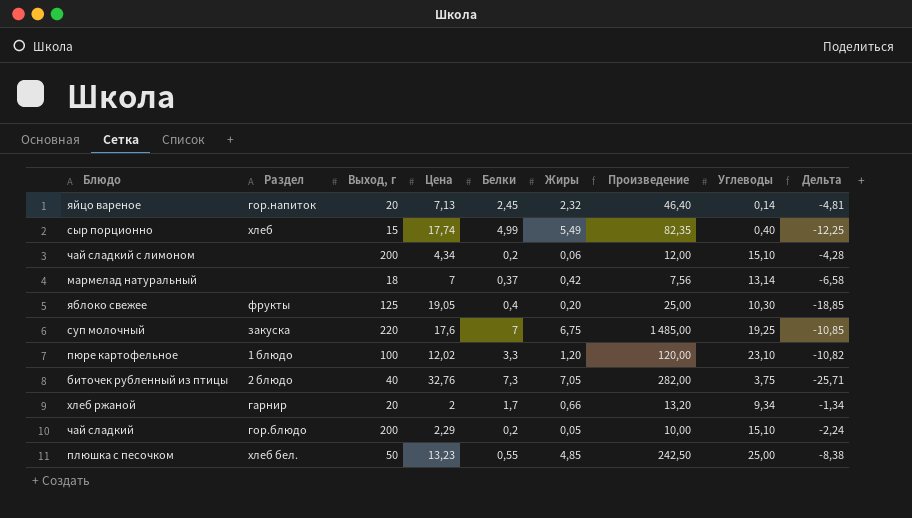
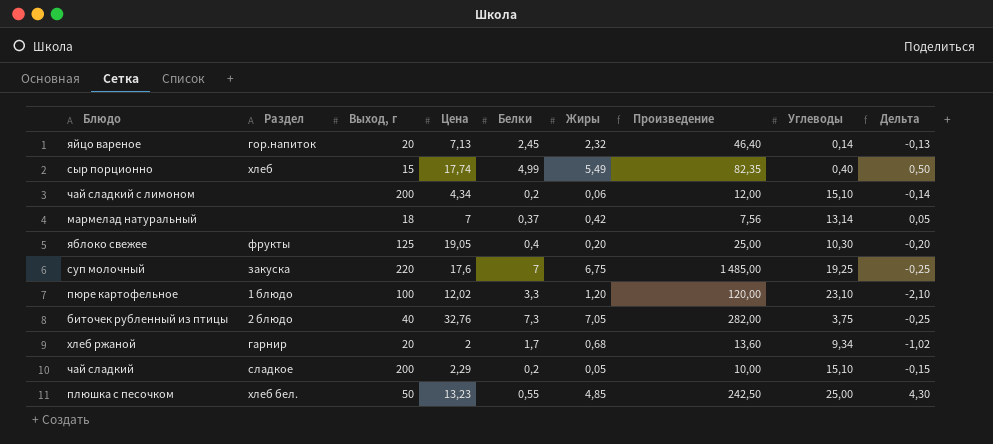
column Дельта | formula: [Жиры] - [Цена] -> [Жиры] - [Белки]
хлеб ржаной | Жиры: 0,66 -> 0,68
хлеб ржаной | Произведение: 13,20 -> 13,60
чай сладкий | Раздел: гор.блюдо -> сладкое

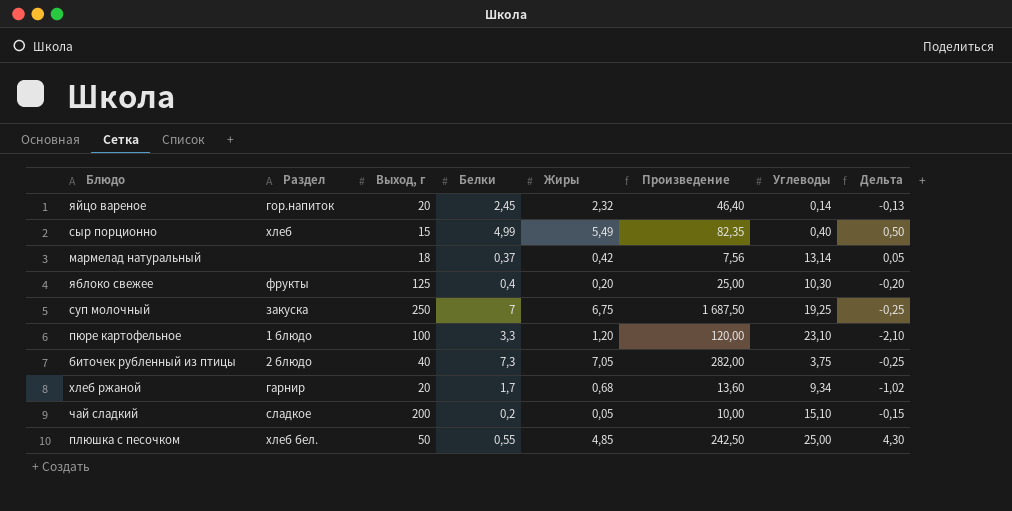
column Цена | position: 4 -> none
row чай сладкий с лимоном: none | 200 | 4,34 | 0,2 | 0,06 | 12,00 | 15,10 | -0,14 -> none
суп молочный | Выход, г: 220 -> 250
суп молочный | Произведение: 1 485,00 -> 1 687,50

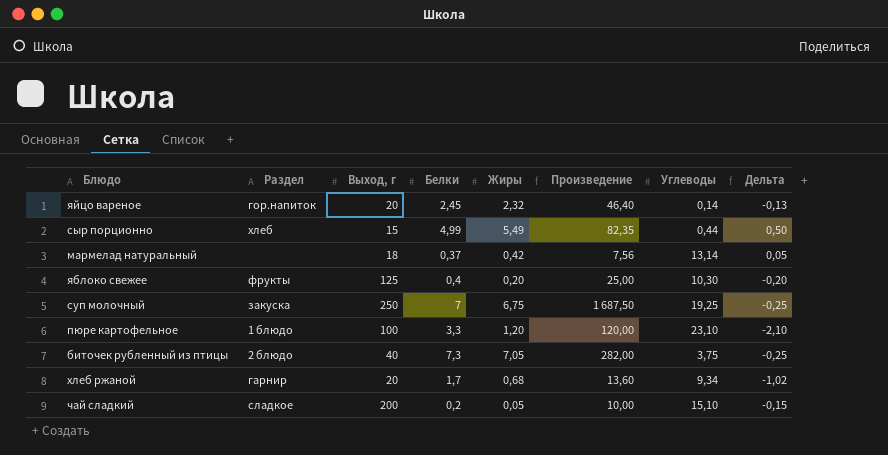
row плюшка с песочком: хлеб бел. | 50 | 0,55 | 4,85 | 242,50 | 25,00 | 4,30 -> none
сыр порционно | Углеводы: 0,40 -> 0,44

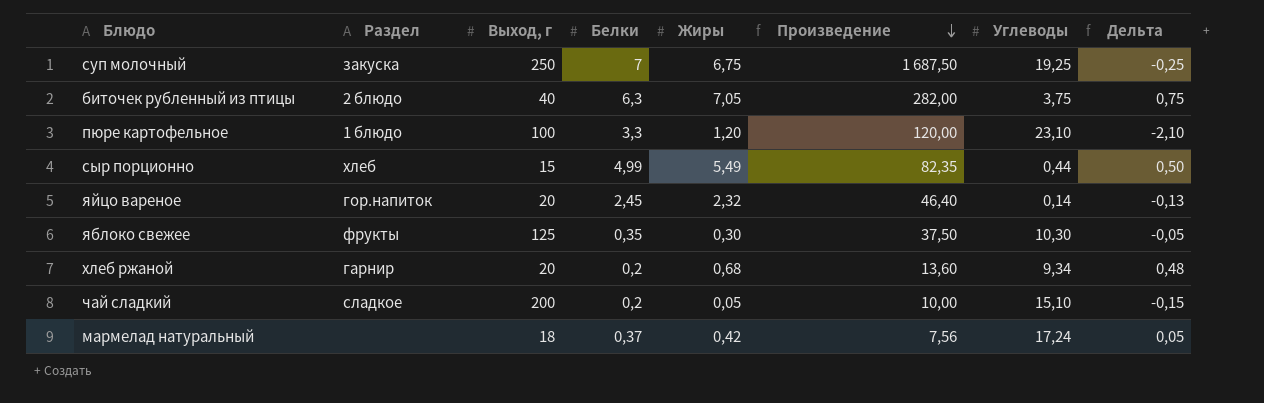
row order: none -> Произведение descending
биточек рубленный из птицы | Белки: 7,3 -> 6,3
биточек рубленный из птицы | Дельта: -0,25 -> 0,75
яблоко свежее | Белки: 0,4 -> 0,35
яблоко свежее | Жиры: 0,20 -> 0,30
яблоко свежее | Произведение: 25,00 -> 37,50
яблоко свежее | Дельта: -0,20 -> -0,05
хлеб ржаной | Белки: 1,7 -> 0,2
хлеб ржаной | Дельта: -1,02 -> 0,48
мармелад натуральный | Углеводы: 13,14 -> 17,24

